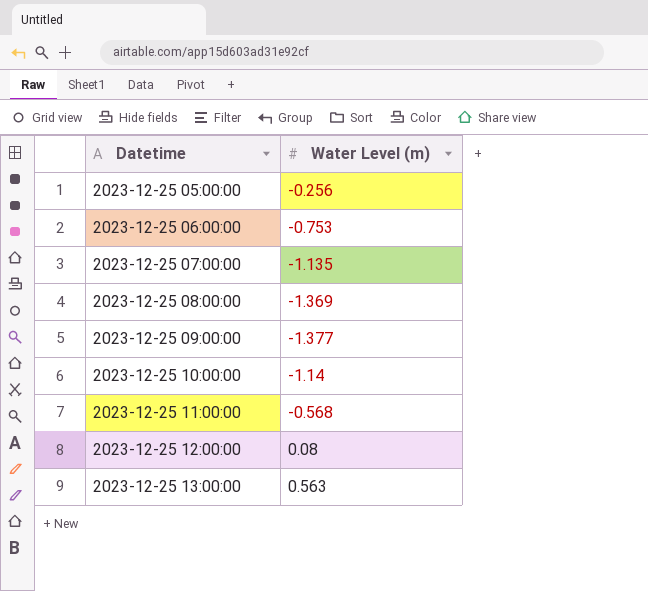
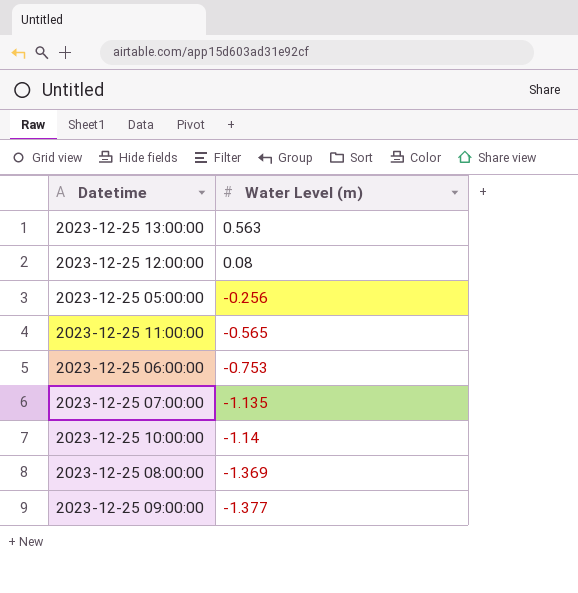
row order: Datetime ascending -> Water Level (m) descending
2023-12-25 11:00:00 | Water Level (m): -0.568 -> -0.565

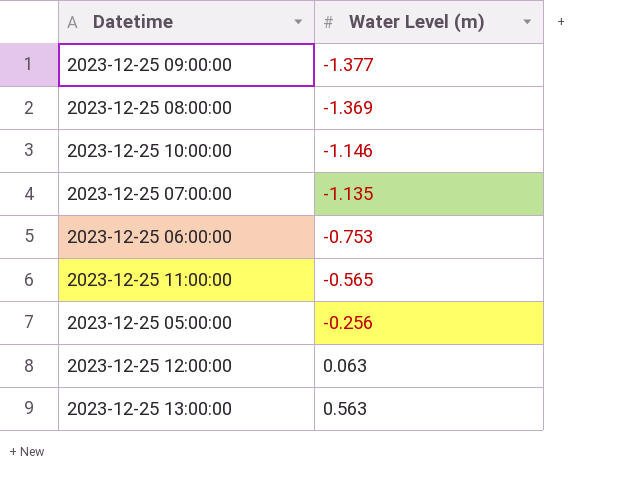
row order: Water Level (m) descending -> Water Level (m) ascending
2023-12-25 10:00:00 | Water Level (m): -1.14 -> -1.146
2023-12-25 12:00:00 | Water Level (m): 0.08 -> 0.063

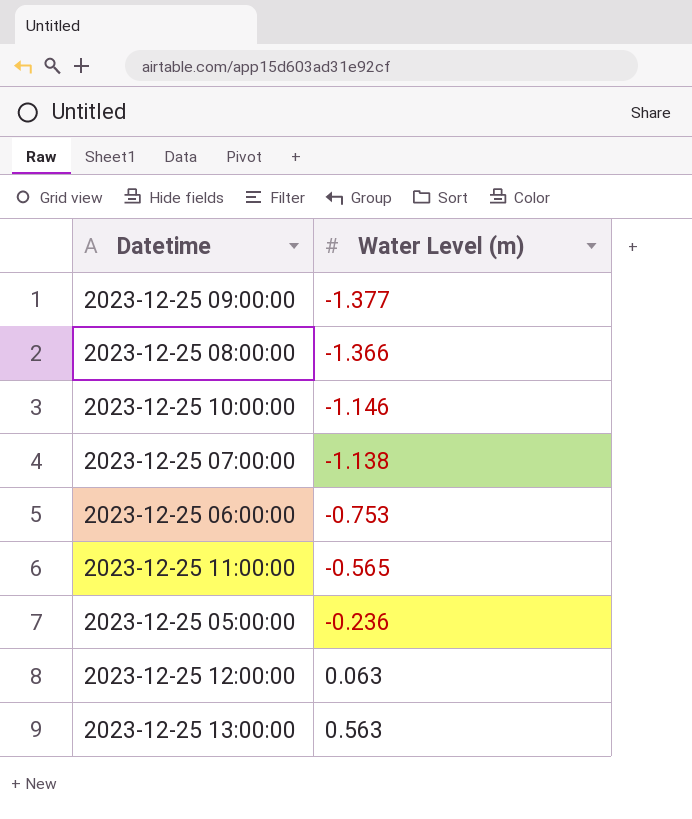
2023-12-25 08:00:00 | Water Level (m): -1.369 -> -1.366
2023-12-25 07:00:00 | Water Level (m): -1.135 -> -1.138
2023-12-25 05:00:00 | Water Level (m): -0.256 -> -0.236

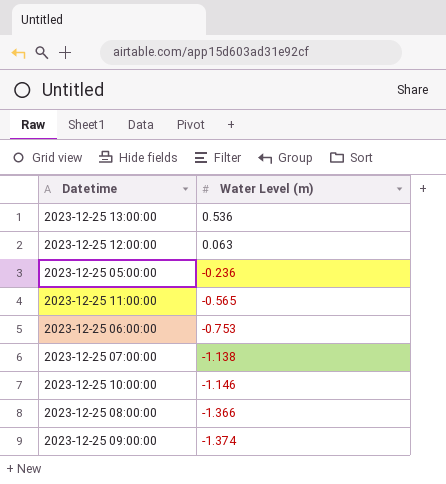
row order: Water Level (m) ascending -> Water Level (m) descending
2023-12-25 13:00:00 | Water Level (m): 0.563 -> 0.536
2023-12-25 09:00:00 | Water Level (m): -1.377 -> -1.374

